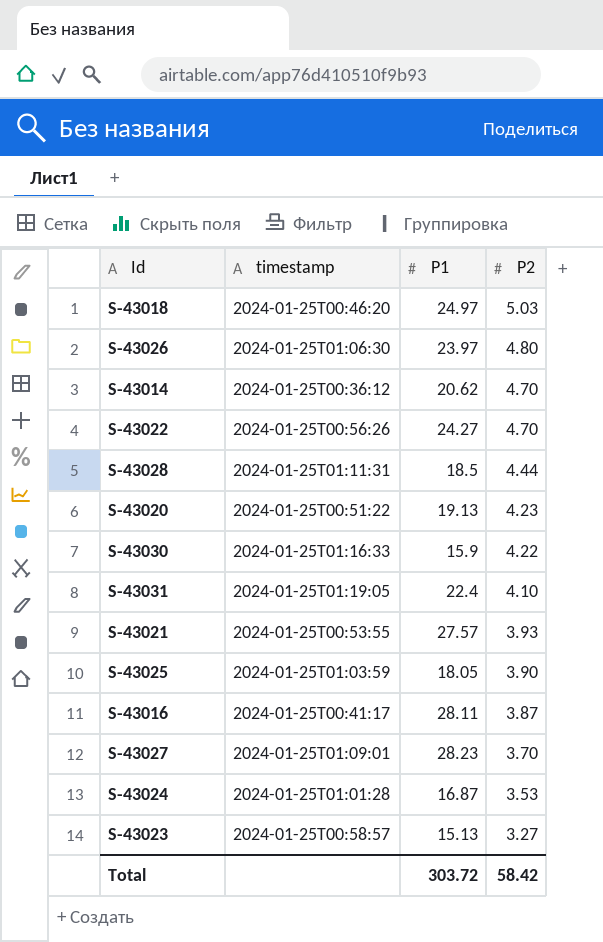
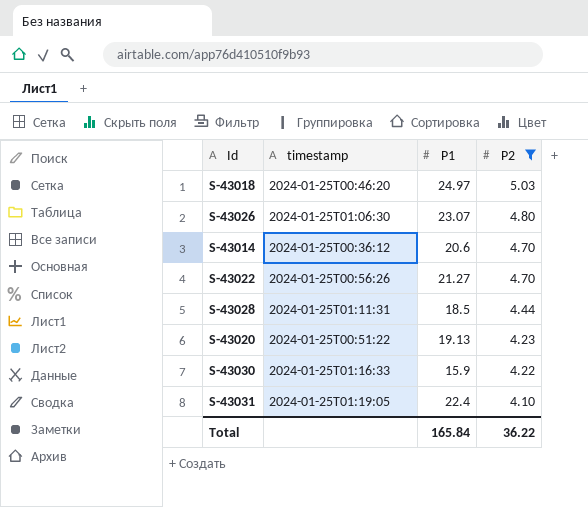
filter: none -> P2 >= 4.10
S-43026 | P1: 23.97 -> 23.07
S-43014 | P1: 20.62 -> 20.6
S-43022 | P1: 24.27 -> 21.27
Total | P1: 303.72 -> 165.84
Total | P2: 58.42 -> 36.22

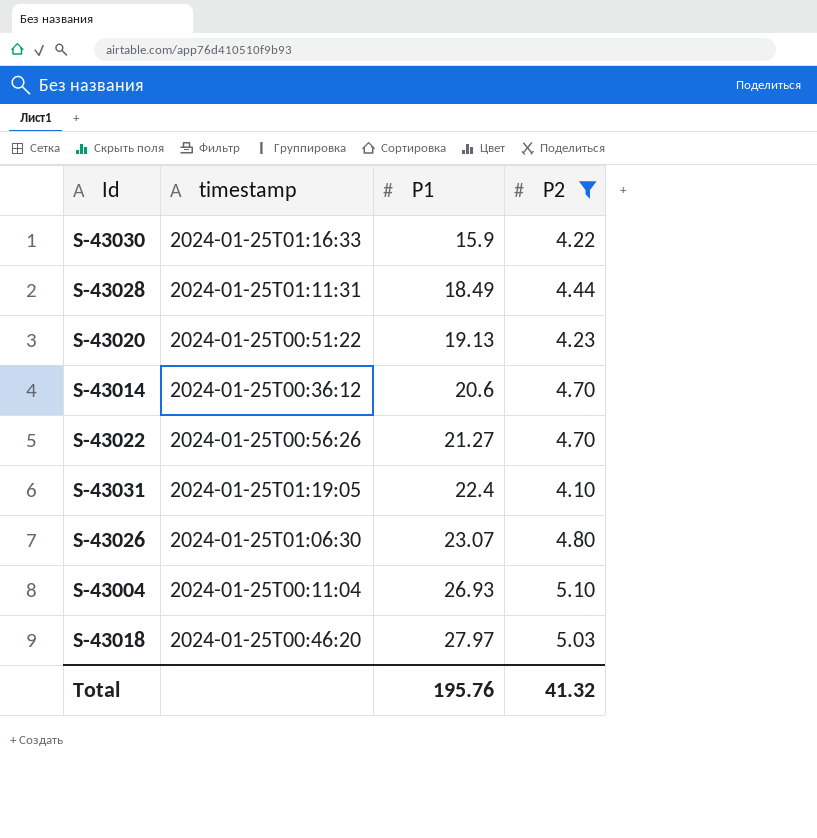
row order: P2 descending -> P1 ascending
S-43028 | P1: 18.5 -> 18.49
row S-43004: none -> 2024-01-25T00:11:04 | 26.93 | 5.10
S-43018 | P1: 24.97 -> 27.97
Total | P1: 165.84 -> 195.76
Total | P2: 36.22 -> 41.32

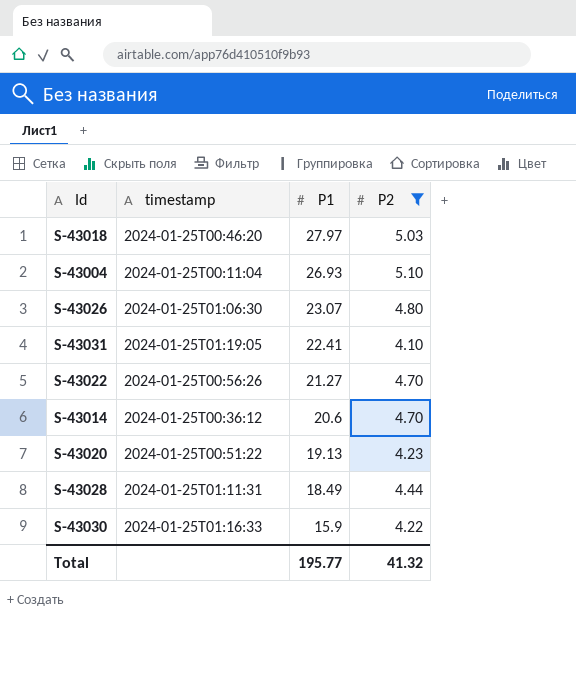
row order: P1 ascending -> P1 descending
S-43031 | P1: 22.4 -> 22.41
Total | P1: 195.76 -> 195.77

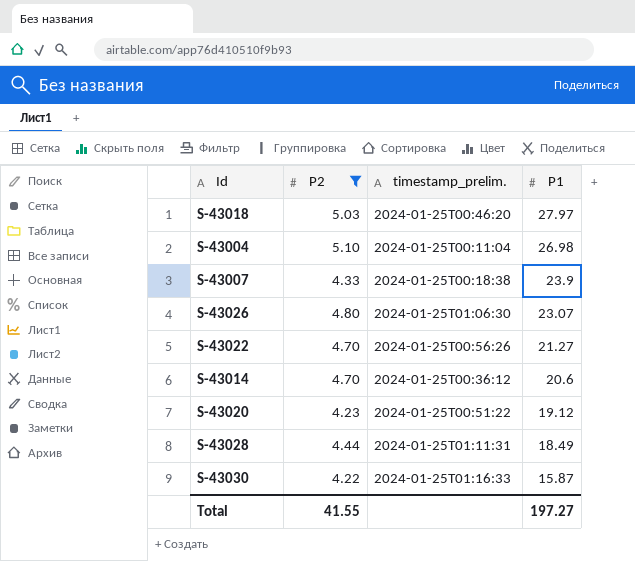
column P2 | position: 4 -> 2
column name: timestamp -> timestamp_prelim.
row S-43031: 2024-01-25T01:19:05 | 22.41 | 4.10 -> none
S-43004 | P1: 26.93 -> 26.98
row S-43007: none -> 4.33 | 2024-01-25T00:18:38 | 23.9
S-43020 | P1: 19.13 -> 19.12
S-43030 | P1: 15.9 -> 15.87
Total | P2: 41.32 -> 41.55
Total | P1: 195.77 -> 197.27

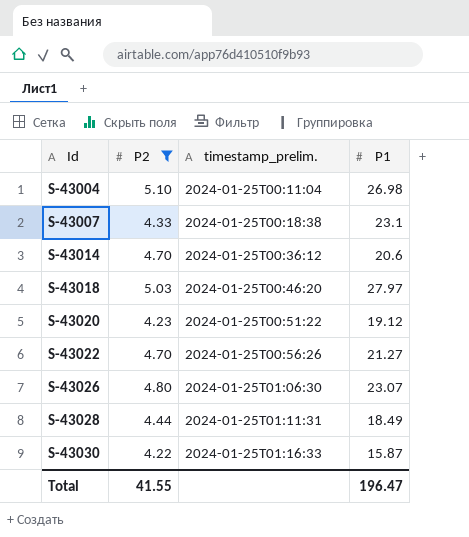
row order: P1 descending -> Id ascending
S-43007 | P1: 23.9 -> 23.1
Total | P1: 197.27 -> 196.47

